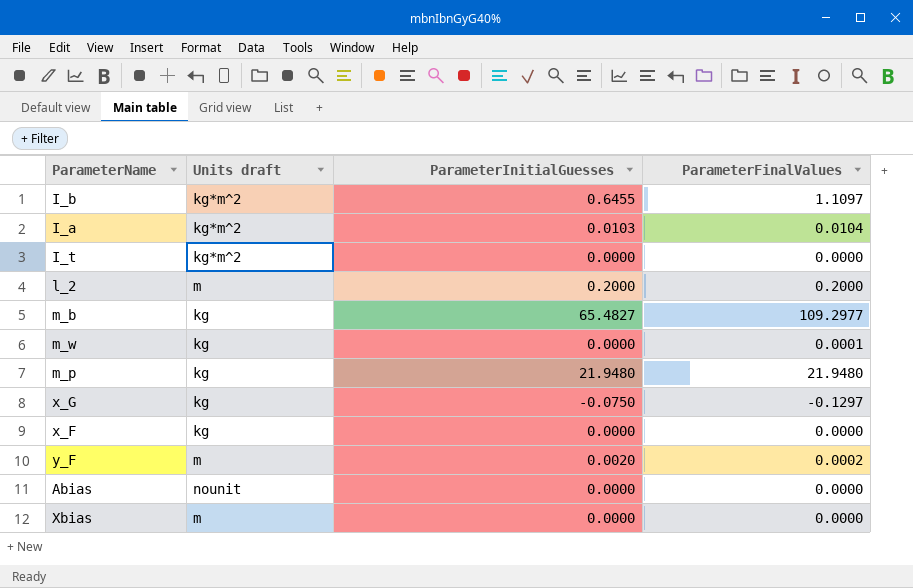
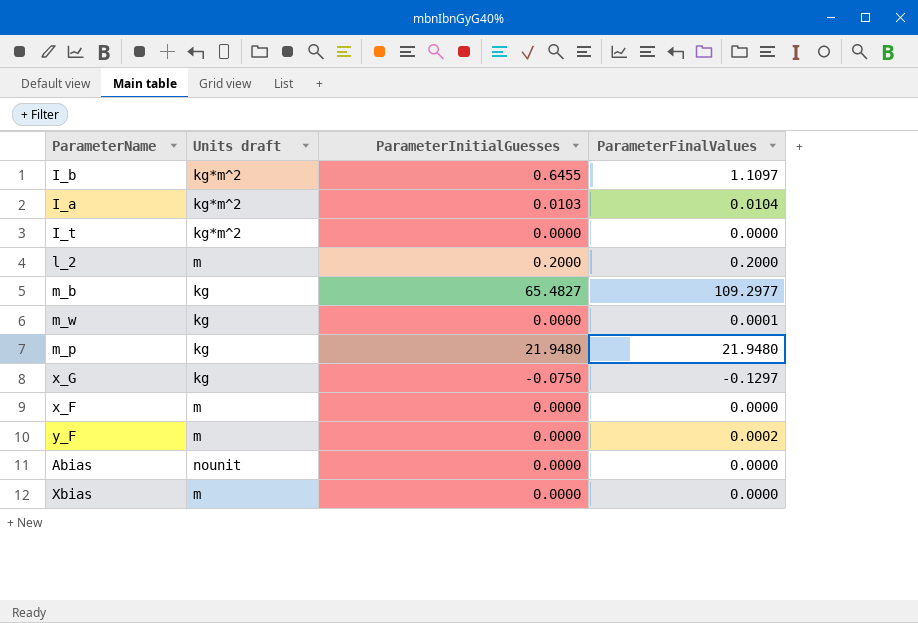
x_F | Units draft: kg -> m
y_F | ParameterInitialGuesses: 0.0020 -> 0.0000

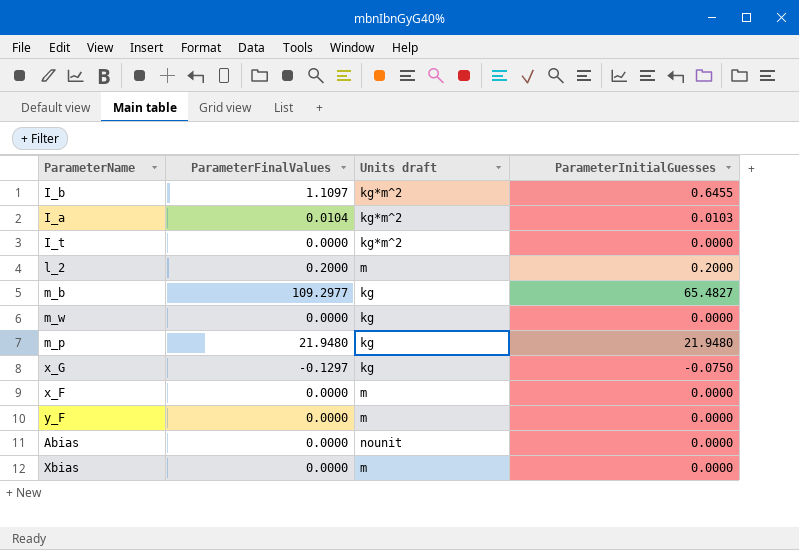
column ParameterFinalValues | position: 4 -> 2
m_w | ParameterFinalValues: 0.0001 -> 0.0000
y_F | ParameterFinalValues: 0.0002 -> 0.0000

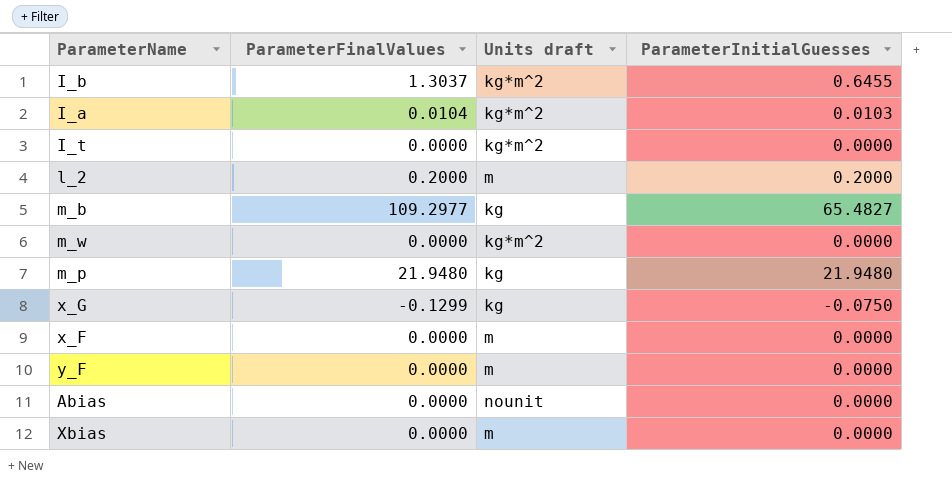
I_b | ParameterFinalValues: 1.1097 -> 1.3037
m_w | Units draft: kg -> kg*m^2
x_G | ParameterFinalValues: -0.1297 -> -0.1299

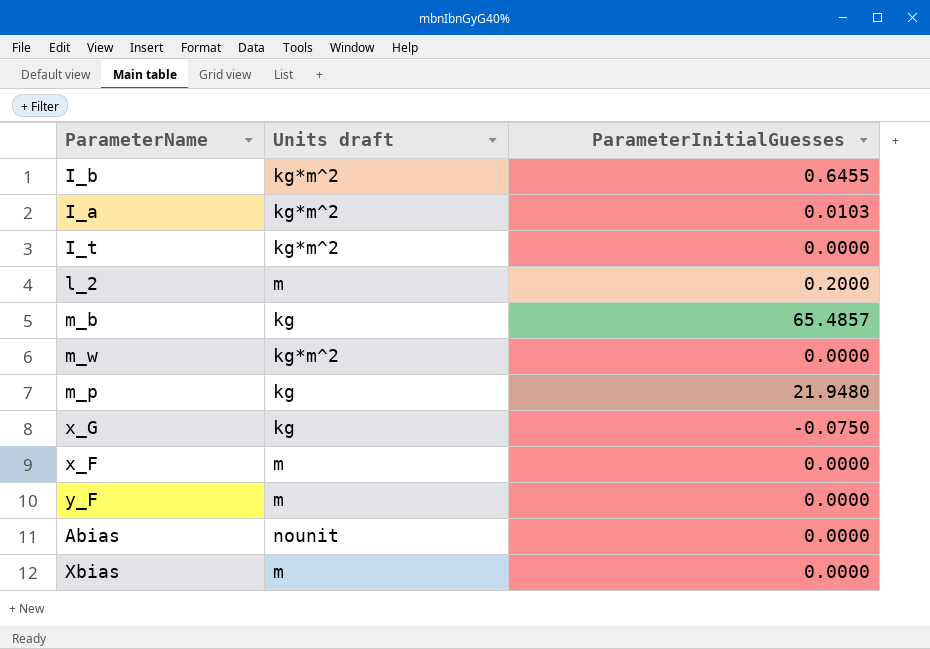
column ParameterFinalValues | position: 2 -> none
m_b | ParameterInitialGuesses: 65.4827 -> 65.4857

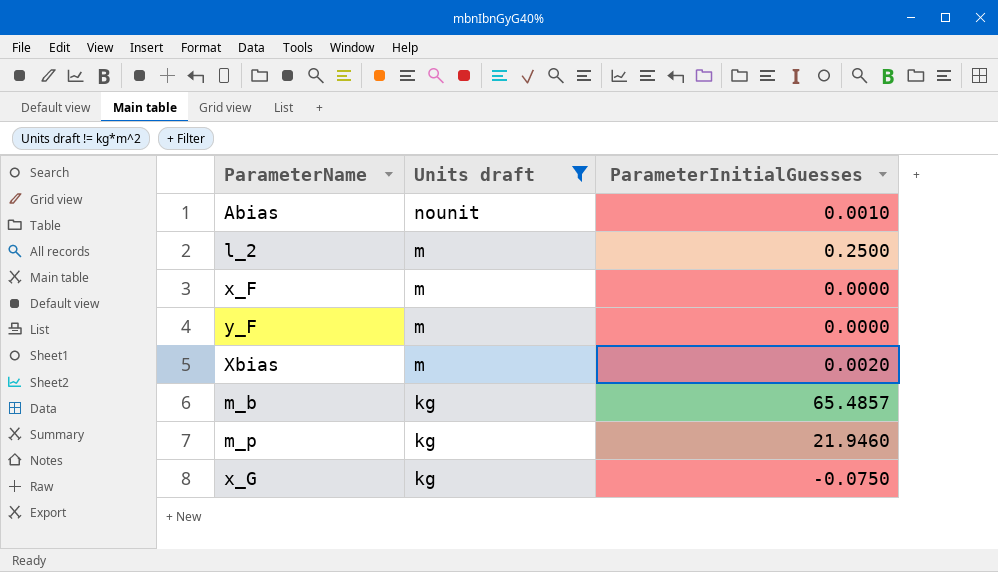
filter: none -> Units draft != kg*m^2
row order: none -> Units draft descending
Abias | ParameterInitialGuesses: 0.0000 -> 0.0010
l_2 | ParameterInitialGuesses: 0.2000 -> 0.2500
Xbias | ParameterInitialGuesses: 0.0000 -> 0.0020
m_p | ParameterInitialGuesses: 21.9480 -> 21.9460

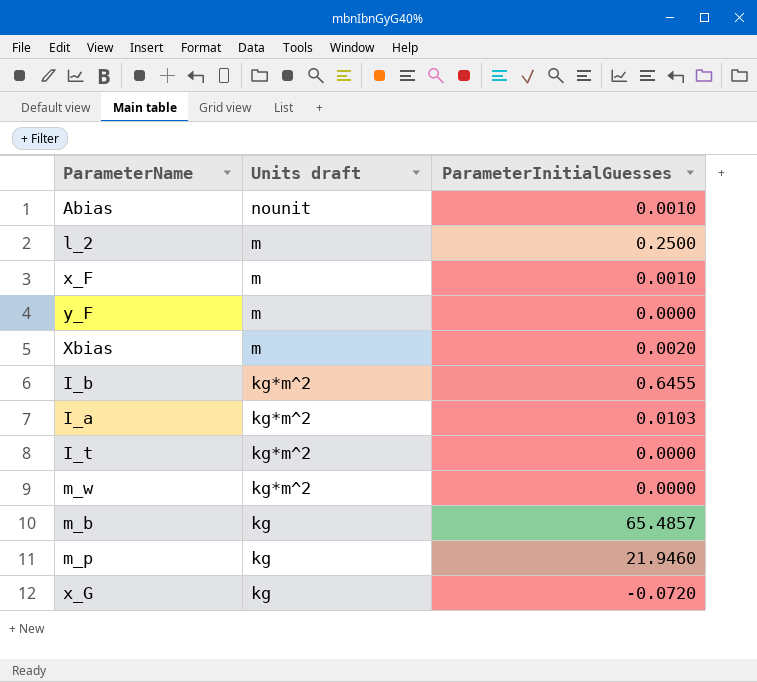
filter: Units draft != kg*m^2 -> none
x_F | ParameterInitialGuesses: 0.0000 -> 0.0010
x_G | ParameterInitialGuesses: -0.0750 -> -0.0720

